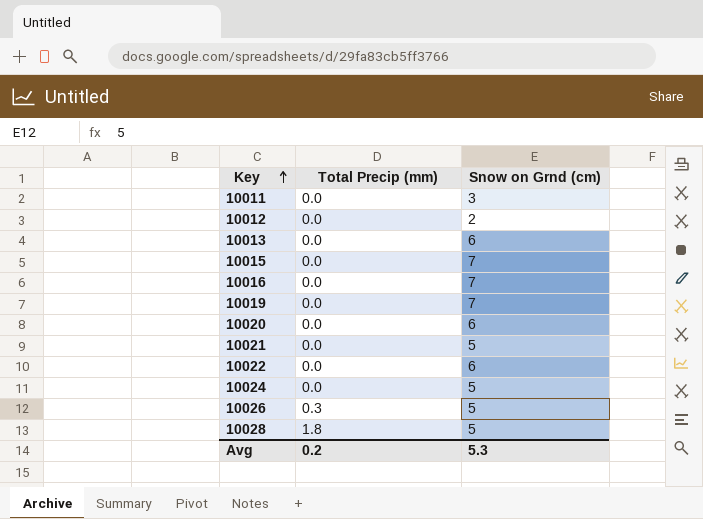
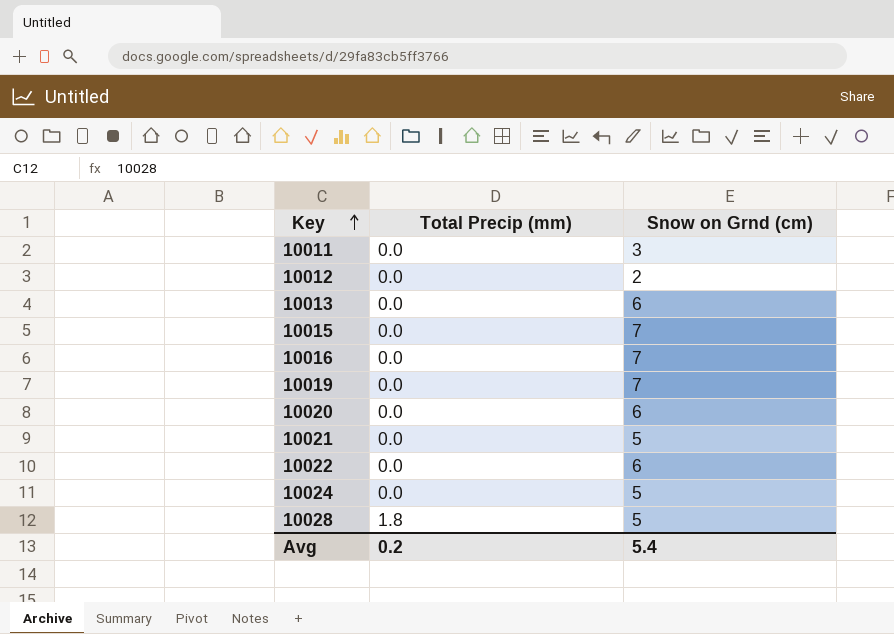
row 10026: 0.3 | 5 -> none
Avg | Snow on Grnd (cm): 5.3 -> 5.4

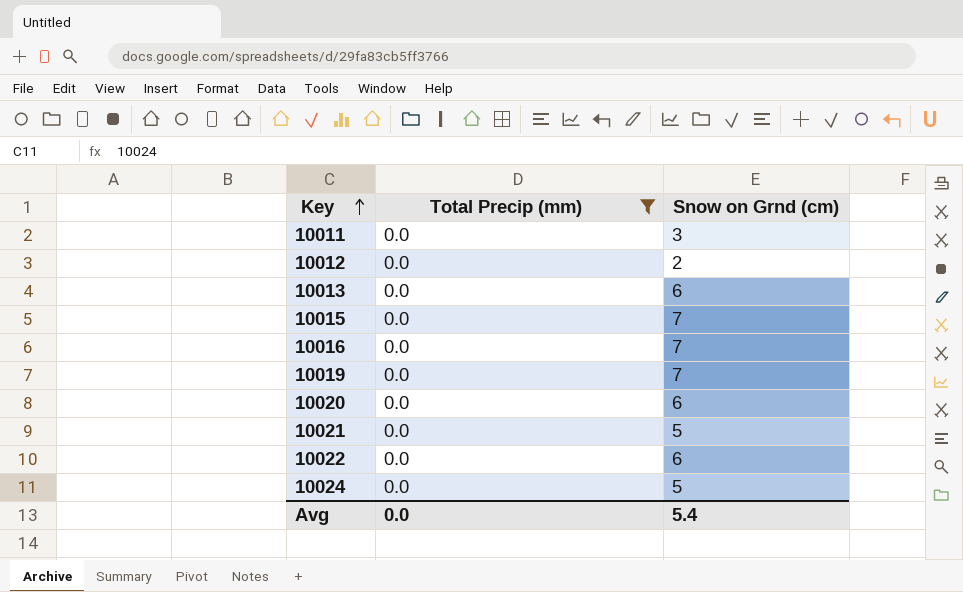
filter: none -> Total Precip (mm) = 0.0
Avg | Total Precip (mm): 0.2 -> 0.0

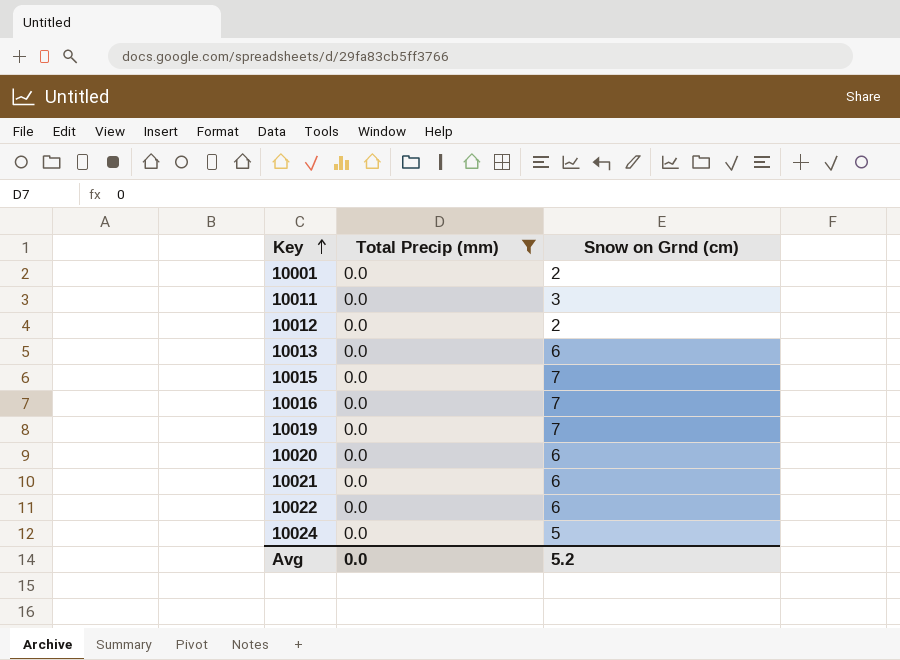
row 10001: none -> 0.0 | 2
10021 | Snow on Grnd (cm): 5 -> 6
Avg | Snow on Grnd (cm): 5.4 -> 5.2

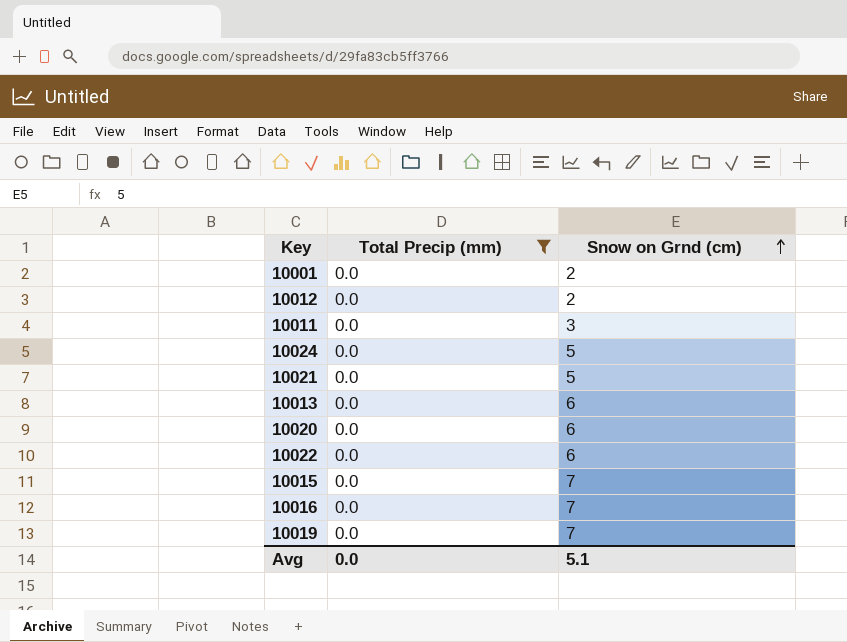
row order: Key ascending -> Snow on Grnd (cm) ascending
10021 | Snow on Grnd (cm): 6 -> 5
Avg | Snow on Grnd (cm): 5.2 -> 5.1

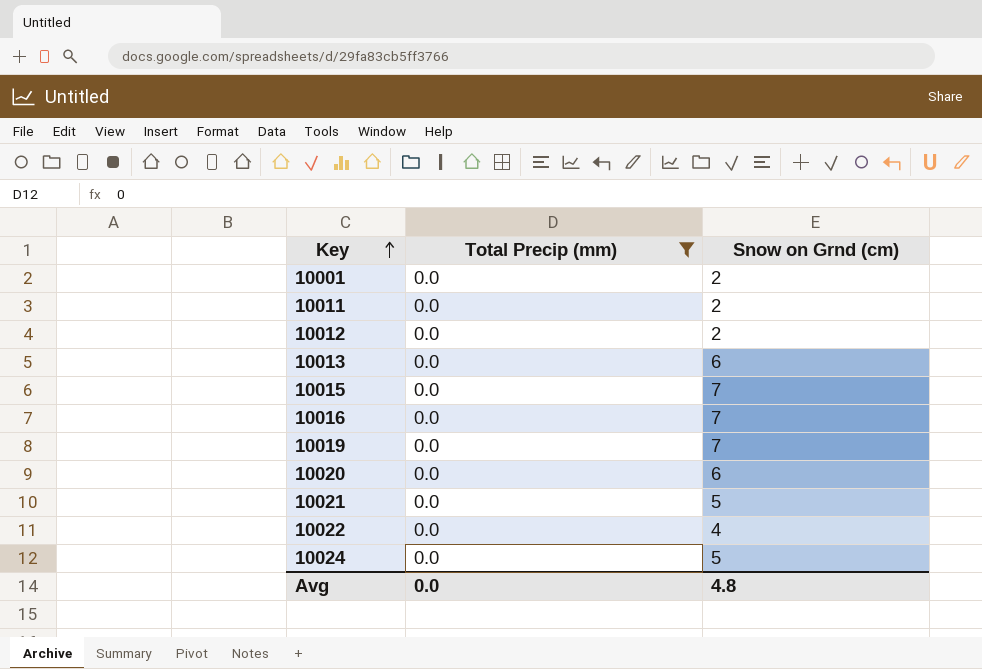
row order: Snow on Grnd (cm) ascending -> Key ascending
10011 | Snow on Grnd (cm): 3 -> 2
10022 | Snow on Grnd (cm): 6 -> 4
Avg | Snow on Grnd (cm): 5.1 -> 4.8

